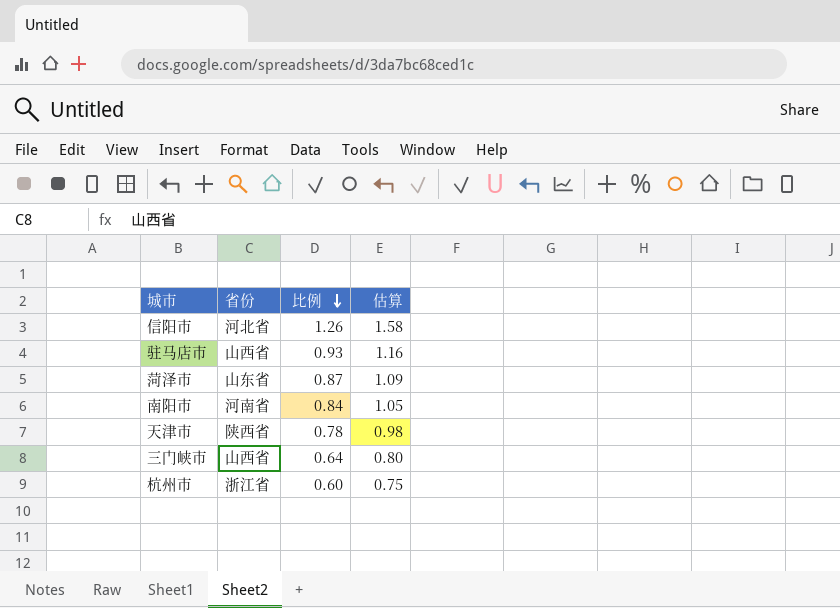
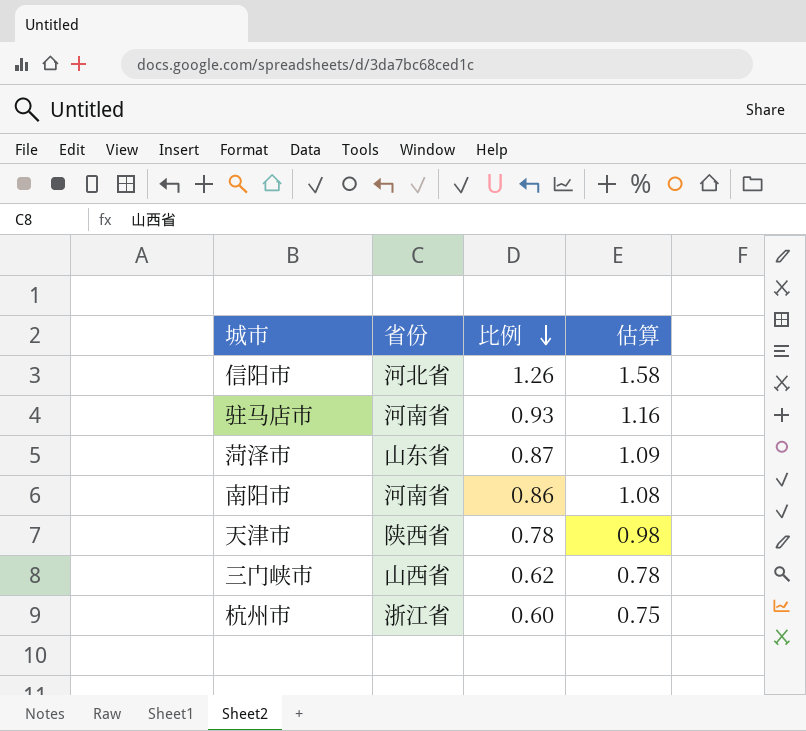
驻马店市 | 省份: 山西省 -> 河南省
南阳市 | 比例: 0.84 -> 0.86
南阳市 | 估算: 1.05 -> 1.08
三门峡市 | 比例: 0.64 -> 0.62
三门峡市 | 估算: 0.80 -> 0.78

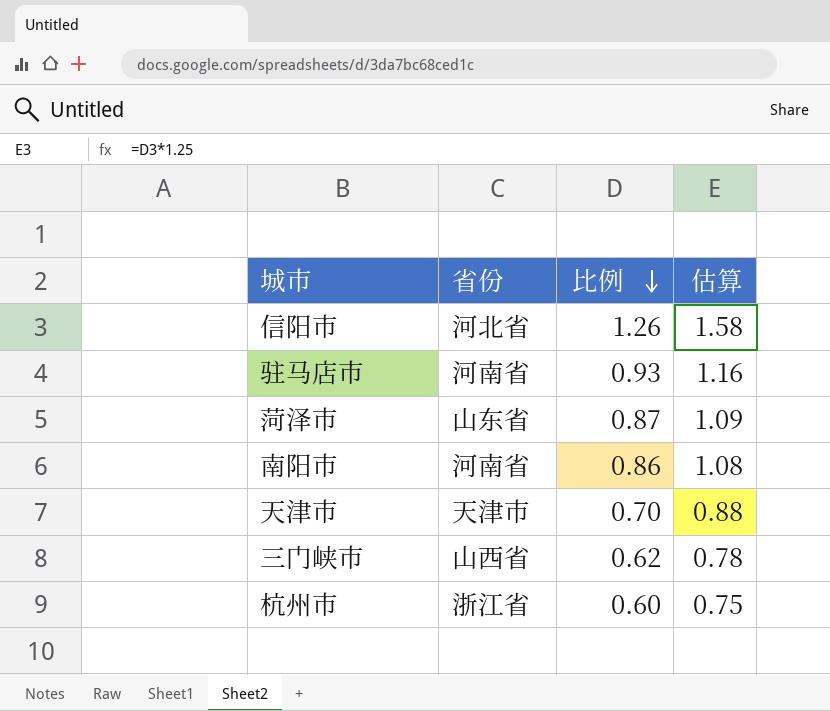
天津市 | 省份: 陕西省 -> 天津市
天津市 | 比例: 0.78 -> 0.70
天津市 | 估算: 0.98 -> 0.88

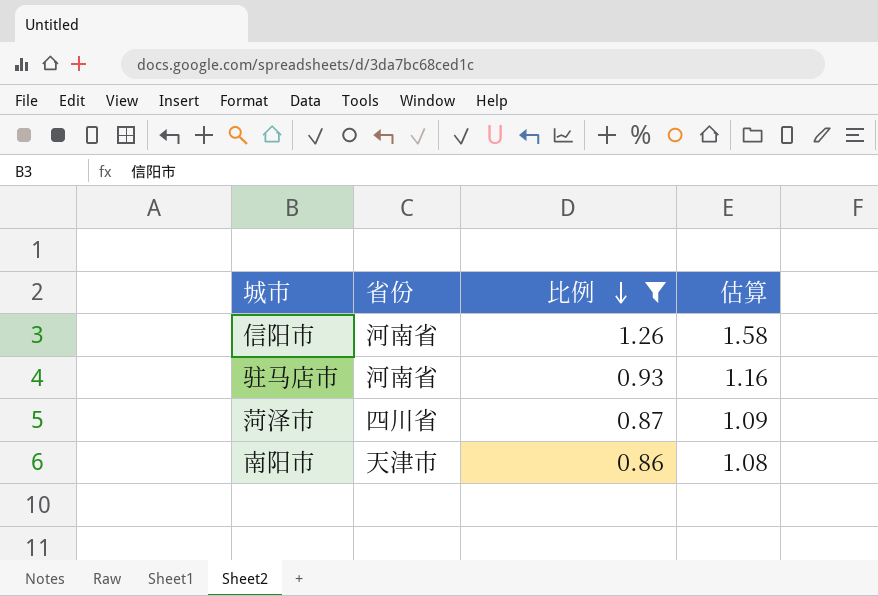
filter: none -> 比例 >= 0.86
信阳市 | 省份: 河北省 -> 河南省
菏泽市 | 省份: 山东省 -> 四川省
南阳市 | 省份: 河南省 -> 天津市

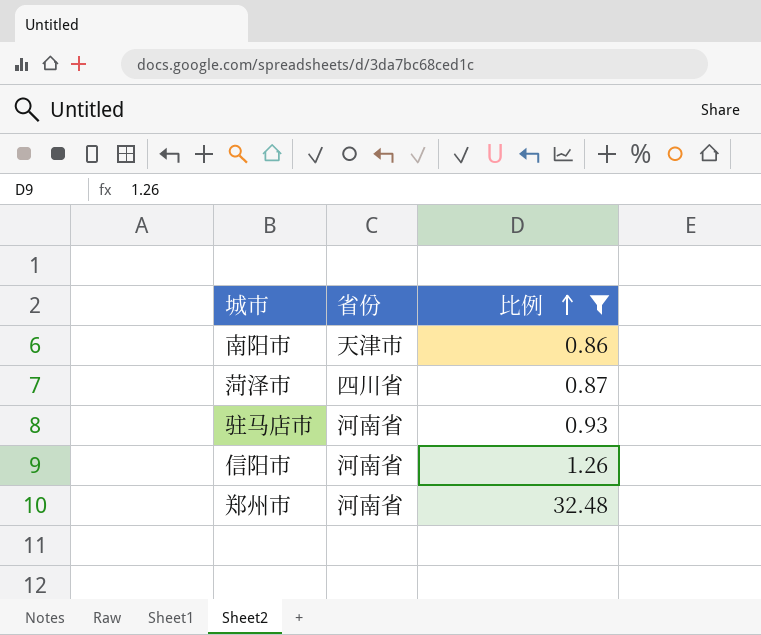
row order: 比例 descending -> 比例 ascending
column 估算 | formula: [比例] * 1.25 -> none
row 郑州市: none -> 河南省 | 32.48

